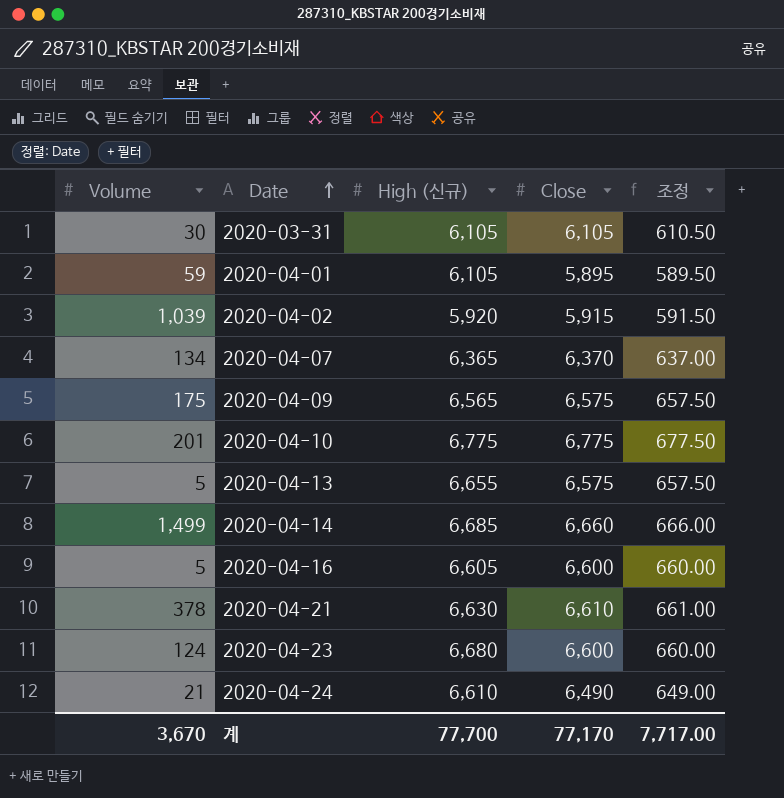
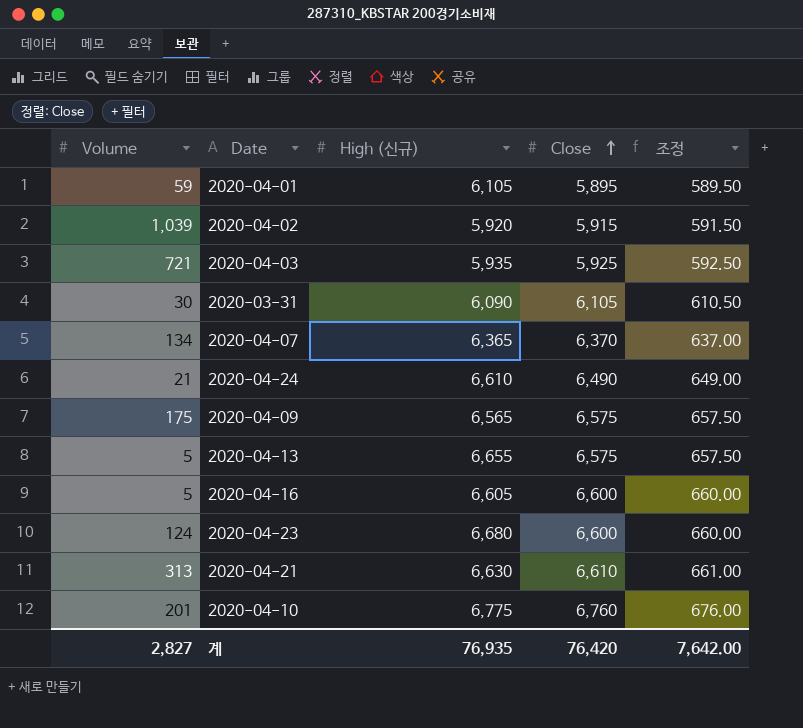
row order: Date ascending -> Close ascending
row 2020-04-14: 1,499 | 6,685 | 6,660 | 666.00 -> none
row 2020-04-03: none -> 721 | 5,935 | 5,925 | 592.50
2020-03-31 | High (신규): 6,105 -> 6,090
2020-04-21 | Volume: 378 -> 313
2020-04-10 | Close: 6,775 -> 6,760
2020-04-10 | 조정: 677.50 -> 676.00
계 | Volume: 3,670 -> 2,827
계 | High (신규): 77,700 -> 76,935
계 | Close: 77,170 -> 76,420
계 | 조정: 7,717.00 -> 7,642.00

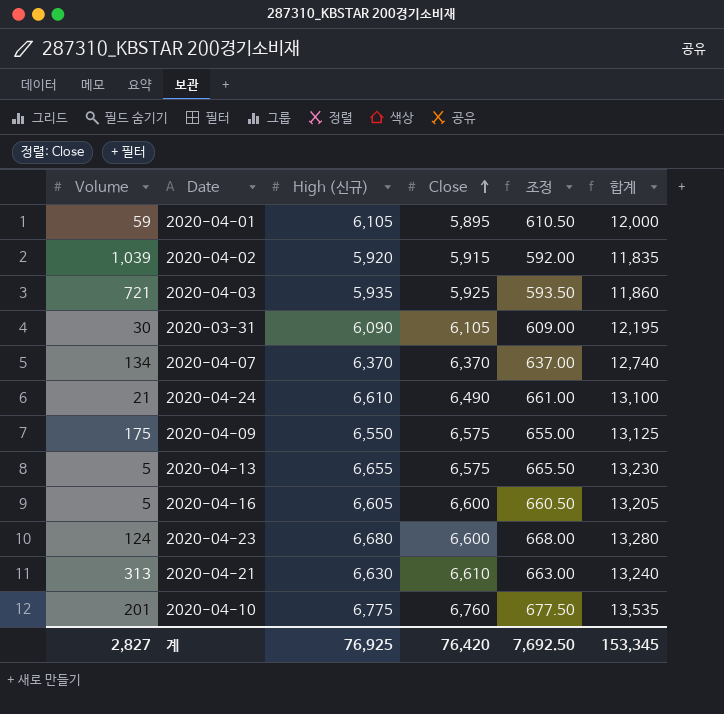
column 조정 | formula: [Close] * 0.1 -> [High (신규)] * 0.1
column 합계 | formula: none -> [High (신규)] + [Close]
2020-04-07 | High (신규): 6,365 -> 6,370
2020-04-09 | High (신규): 6,565 -> 6,550
계 | High (신규): 76,935 -> 76,925
계 | 조정: 7,642.00 -> 7,692.50

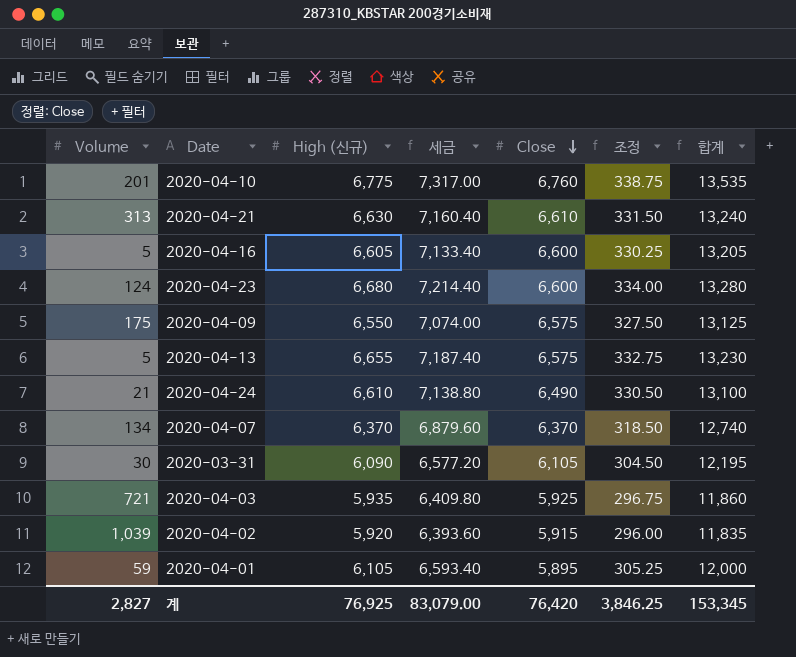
row order: Close ascending -> Close descending
column 세금 | formula: none -> [High (신규)] * 1.08
column 조정 | formula: [High (신규)] * 0.1 -> [High (신규)] * 0.05
계 | 조정: 7,692.50 -> 3,846.25

